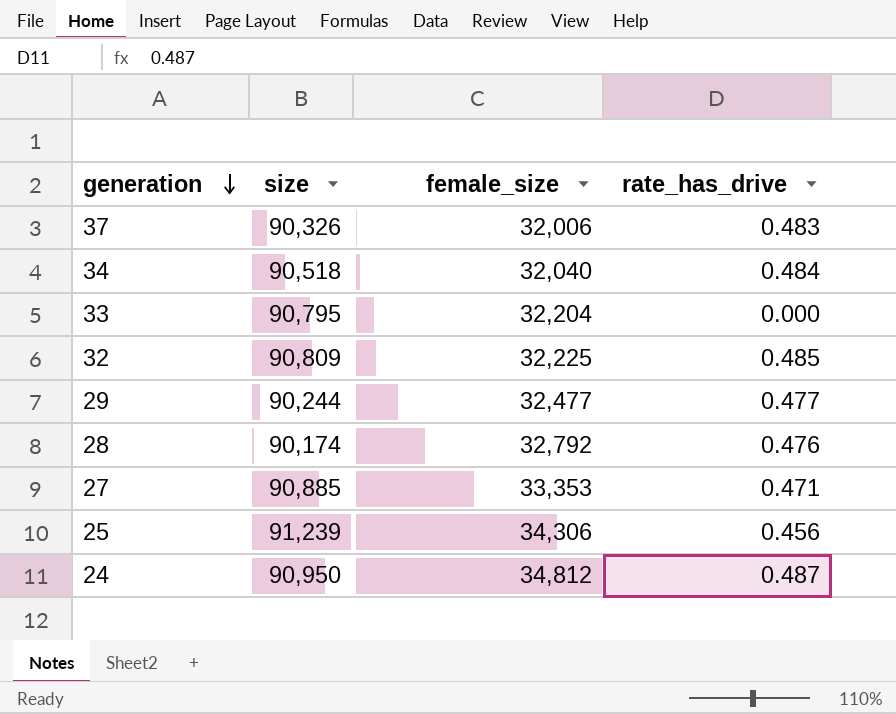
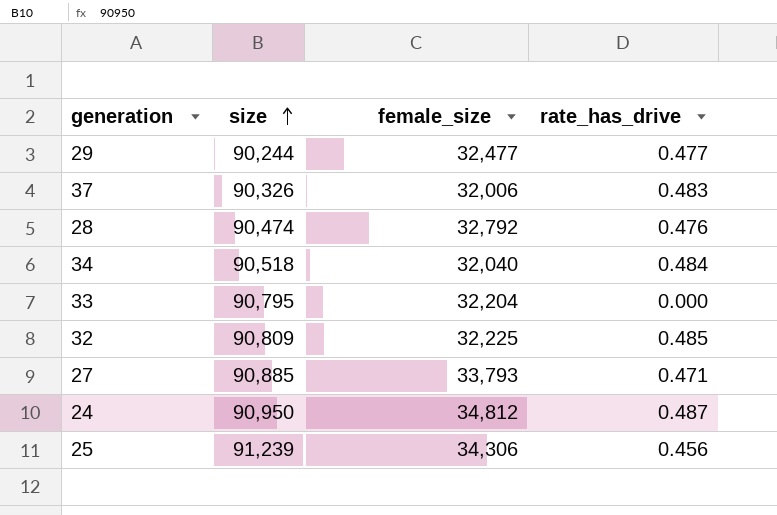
row order: generation descending -> size ascending
28 | size: 90,174 -> 90,474
27 | female_size: 33,353 -> 33,793

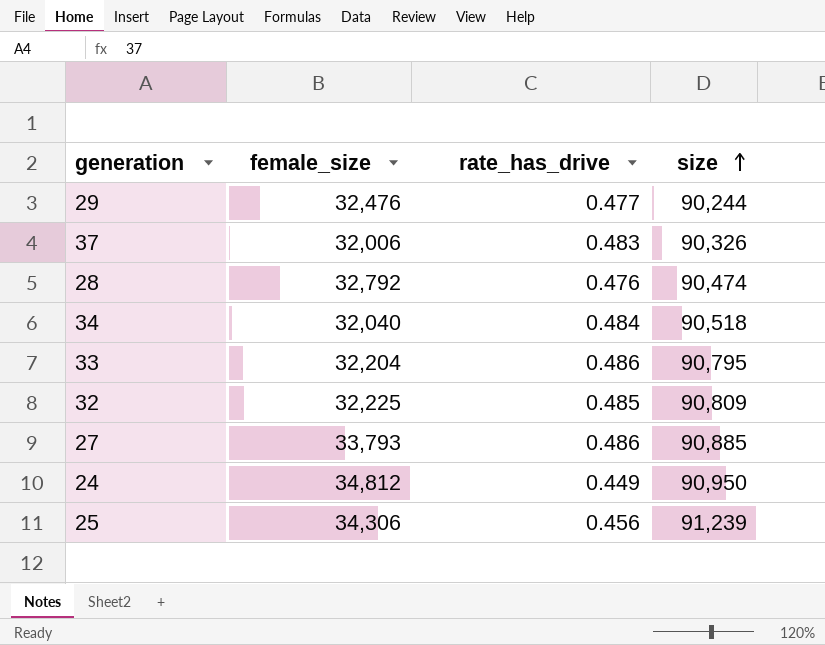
column size | position: 2 -> 4
29 | female_size: 32,477 -> 32,476
33 | rate_has_drive: 0.000 -> 0.486
27 | rate_has_drive: 0.471 -> 0.486
24 | rate_has_drive: 0.487 -> 0.449

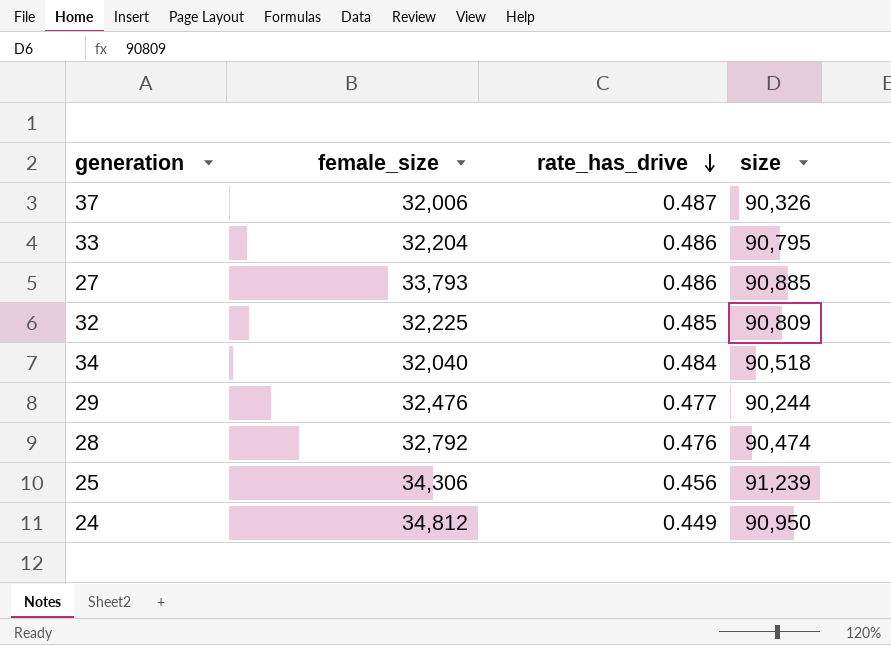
row order: size ascending -> rate_has_drive descending
37 | rate_has_drive: 0.483 -> 0.487

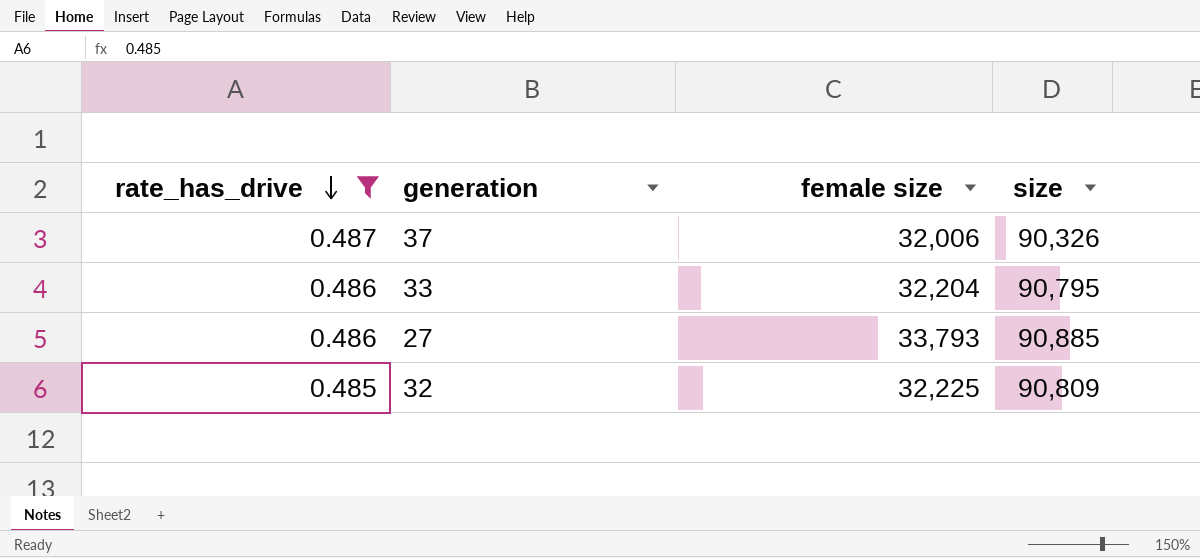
filter: none -> rate_has_drive >= 0.485
column rate_has_drive | position: 3 -> 1
column name: female_size -> female size

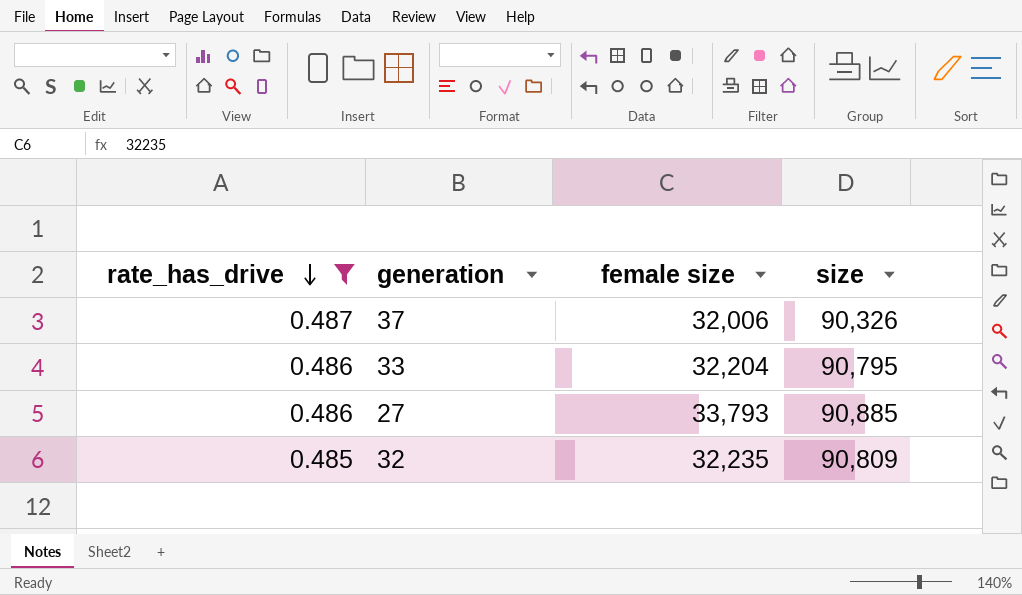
32 | female size: 32,225 -> 32,235

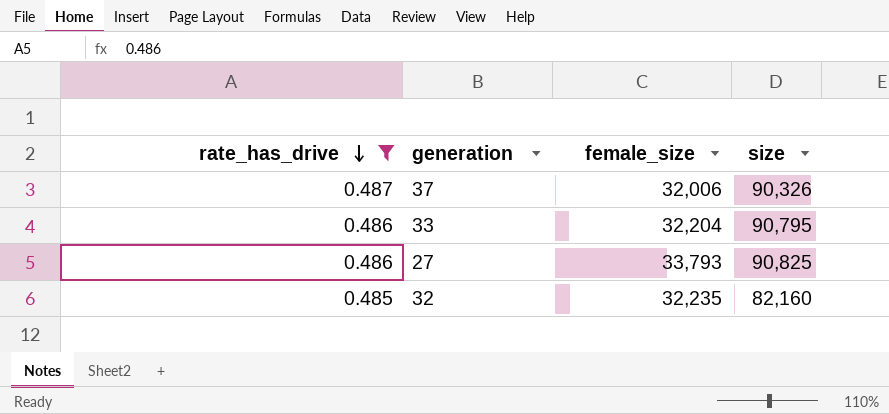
column name: female size -> female_size
27 | size: 90,885 -> 90,825
32 | size: 90,809 -> 82,160

